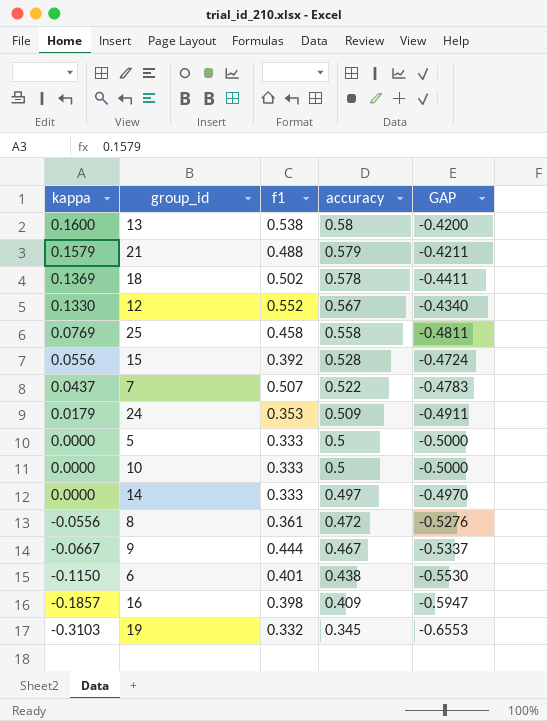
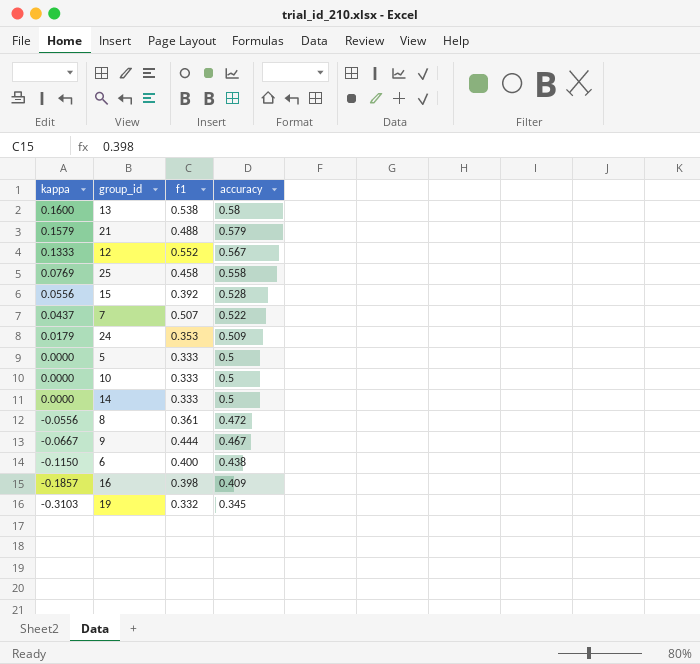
column GAP | formula: [kappa] - [accuracy] -> none
row 18: 0.1369 | 0.502 | 0.578 | -0.4411 -> none
12 | kappa: 0.1330 -> 0.1333
14 | accuracy: 0.497 -> 0.5
6 | f1: 0.401 -> 0.400

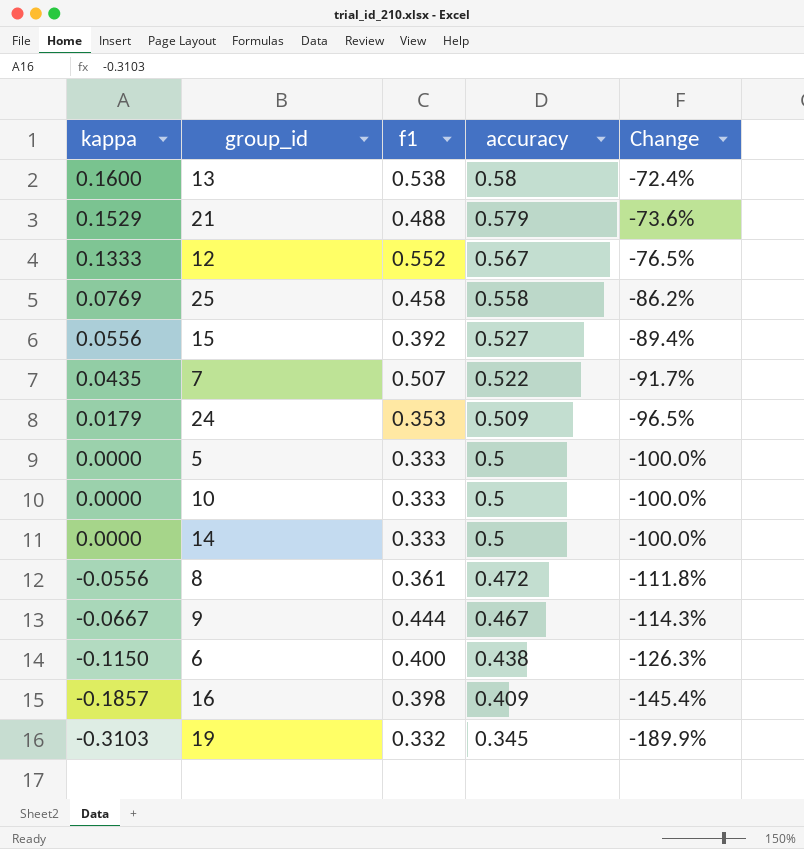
column Change | formula: none -> ([kappa] - [accuracy]) / [accuracy]
21 | kappa: 0.1579 -> 0.1529
15 | accuracy: 0.528 -> 0.527
7 | kappa: 0.0437 -> 0.0435

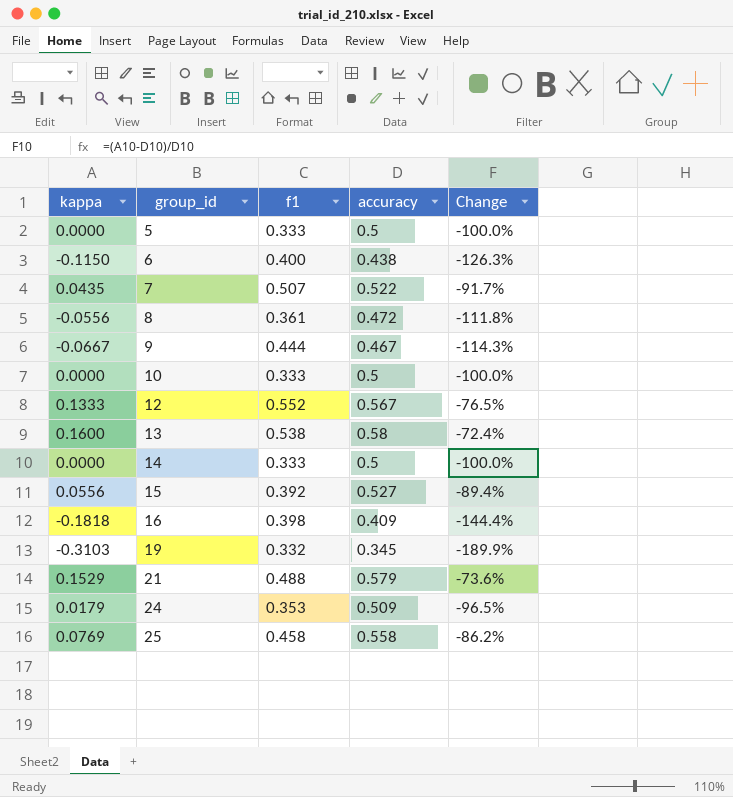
row order: kappa descending -> group_id ascending
16 | kappa: -0.1857 -> -0.1818
16 | Change: -145.4% -> -144.4%

